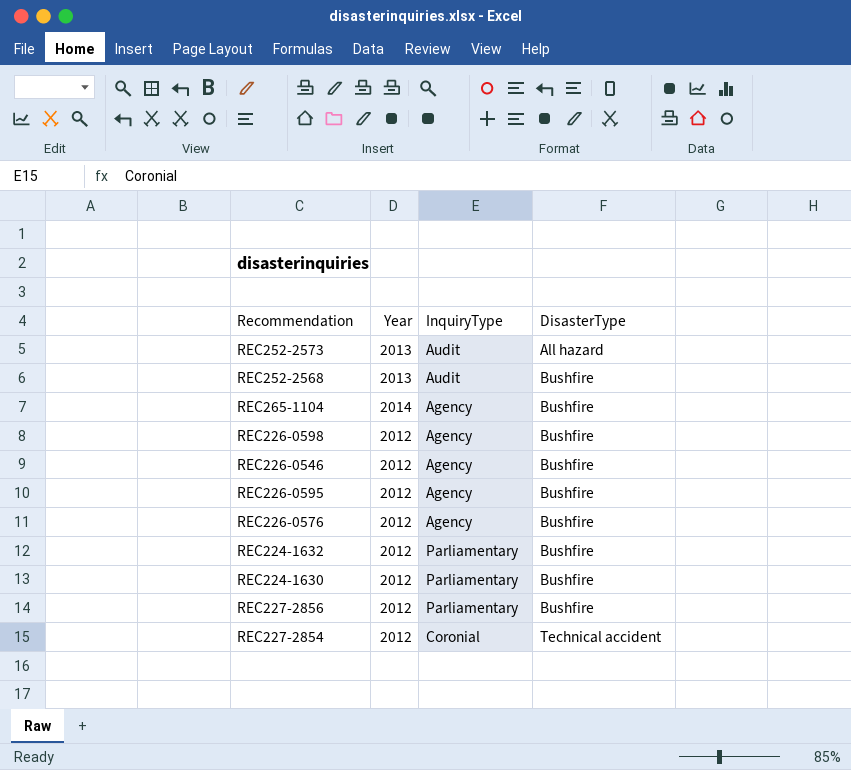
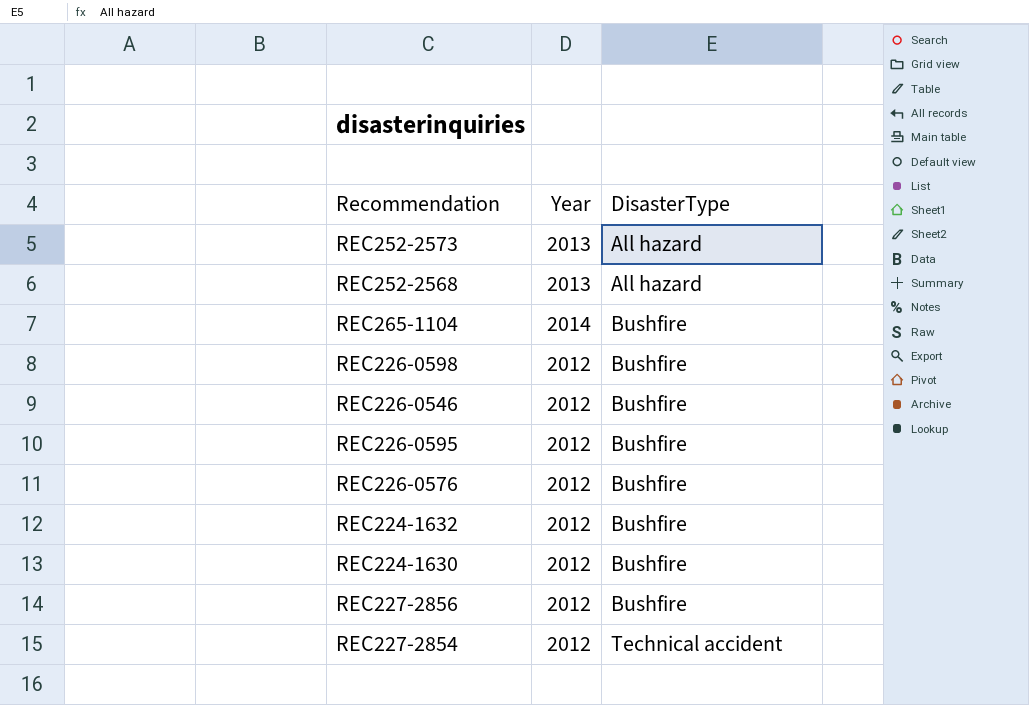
column InquiryType | position: 3 -> none
REC252-2568 | DisasterType: Bushfire -> All hazard

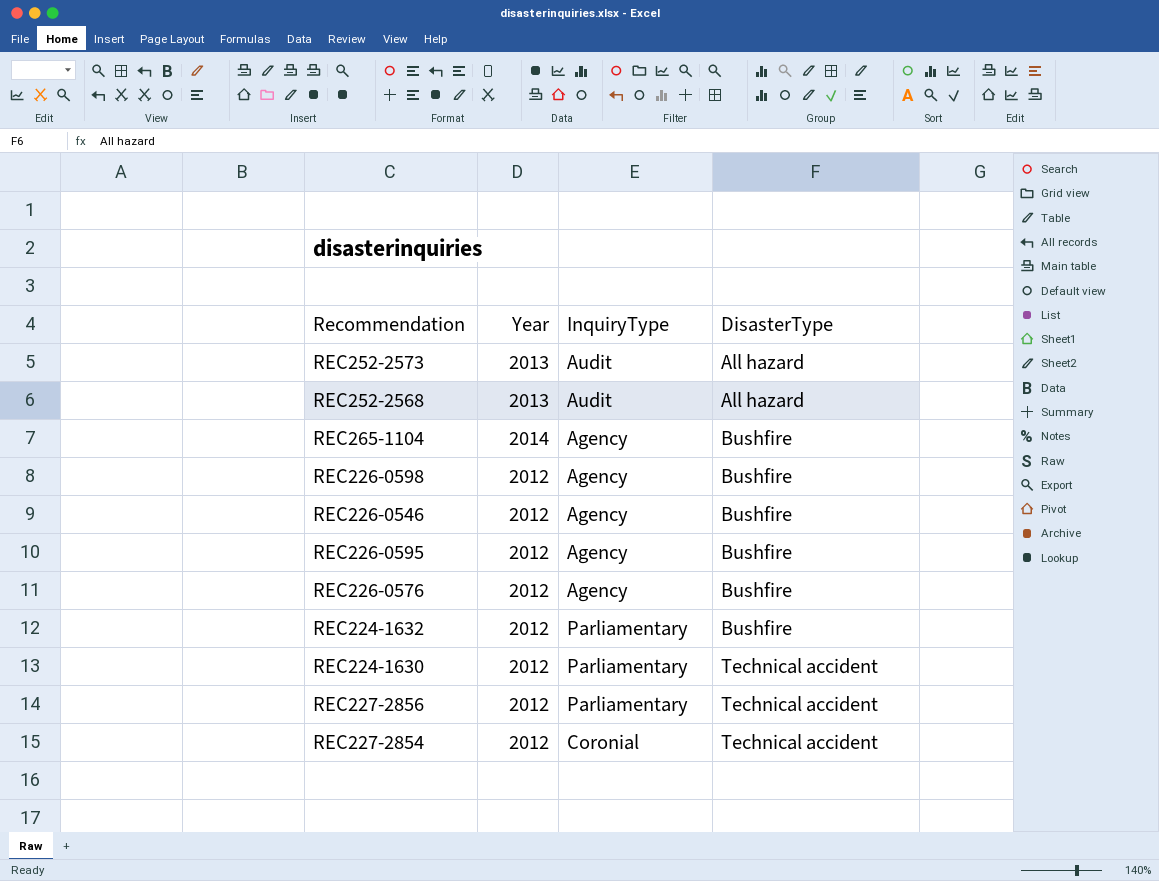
column InquiryType | position: none -> 3
REC224-1630 | DisasterType: Bushfire -> Technical accident
REC227-2856 | DisasterType: Bushfire -> Technical accident

